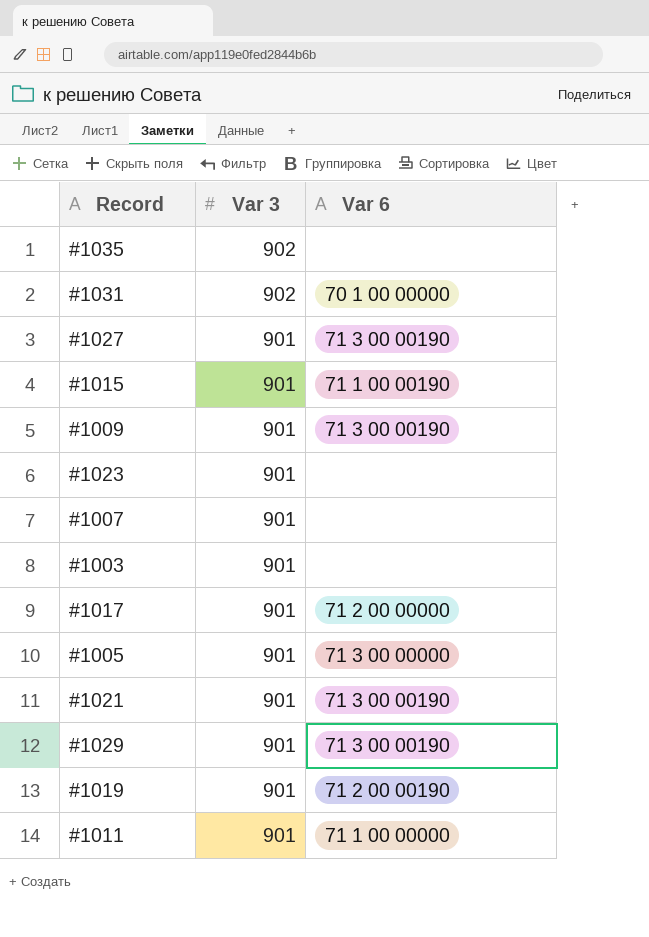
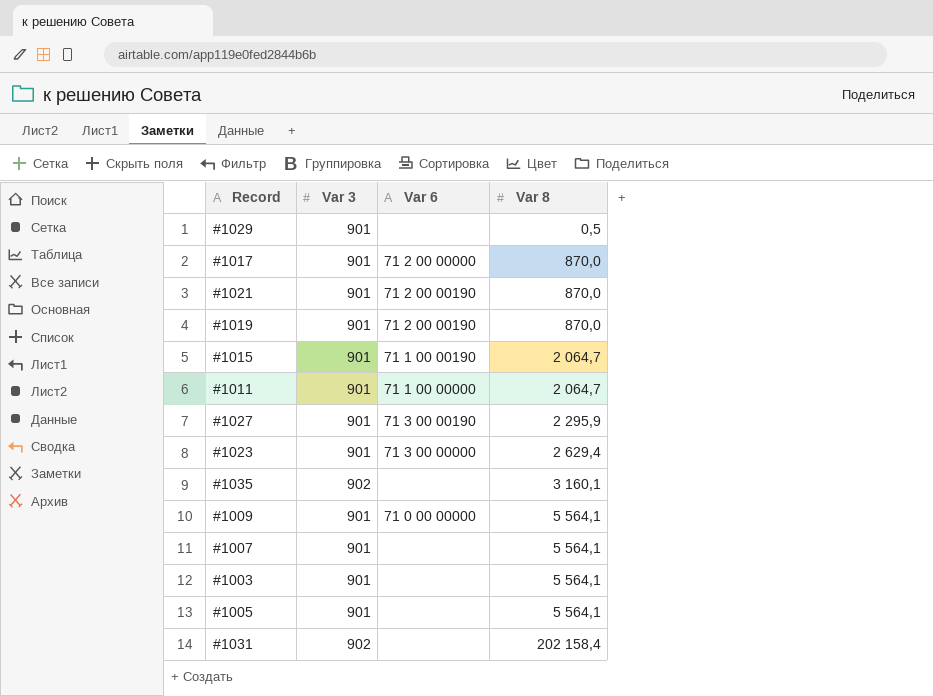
row order: Var 3 descending -> Var 8 ascending
column Var 8 | position: none -> 4
#1029 | Var 6: 71 3 00 00190 -> none
#1021 | Var 6: 71 3 00 00190 -> 71 2 00 00190
#1023 | Var 6: none -> 71 3 00 00000
#1009 | Var 6: 71 3 00 00190 -> 71 0 00 00000
#1005 | Var 6: 71 3 00 00000 -> none
#1031 | Var 6: 70 1 00 00000 -> none

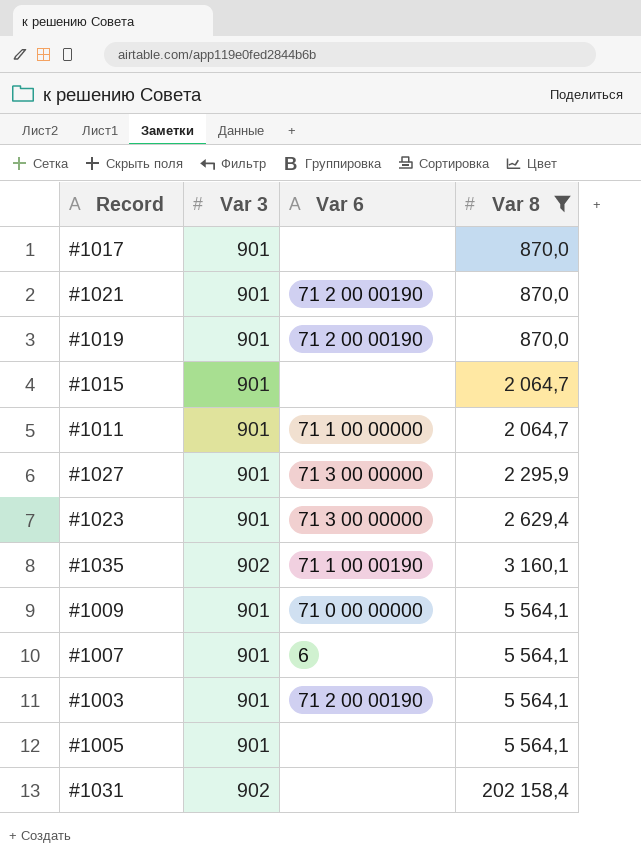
filter: none -> Var 8 != 0,5
#1017 | Var 6: 71 2 00 00000 -> none
#1015 | Var 6: 71 1 00 00190 -> none
#1027 | Var 6: 71 3 00 00190 -> 71 3 00 00000
#1035 | Var 6: none -> 71 1 00 00190
#1007 | Var 6: none -> 6
#1003 | Var 6: none -> 71 2 00 00190

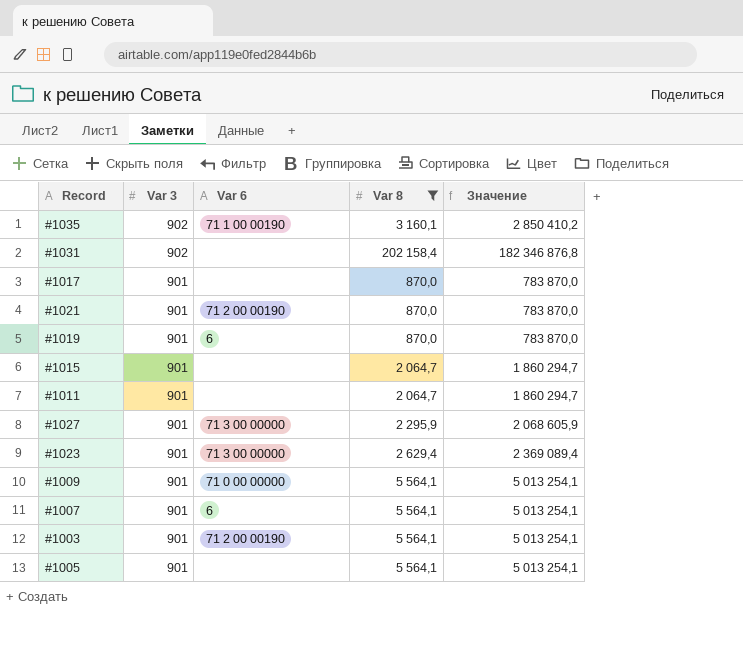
row order: Var 8 ascending -> Var 3 descending
column Значение | formula: none -> [Var 3] * [Var 8]
#1019 | Var 6: 71 2 00 00190 -> 6
#1011 | Var 6: 71 1 00 00000 -> none

